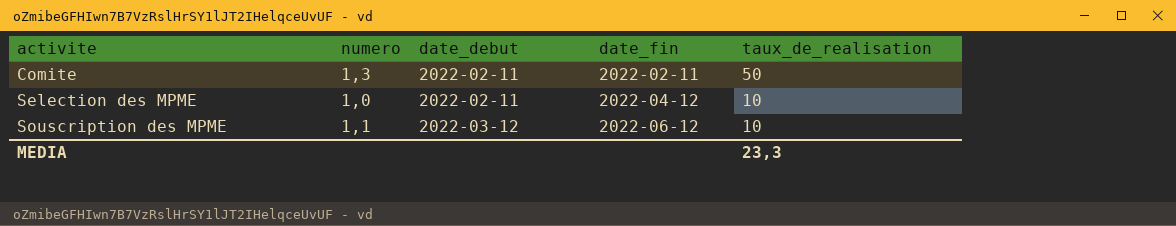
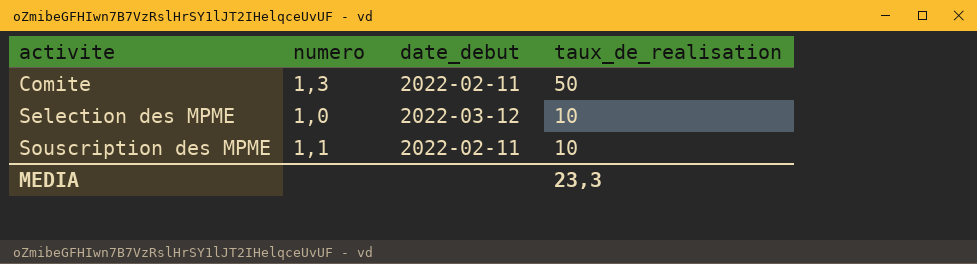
column date_fin | position: 4 -> none
Selection des MPME | date_debut: 2022-02-11 -> 2022-03-12
Souscription des MPME | date_debut: 2022-03-12 -> 2022-02-11

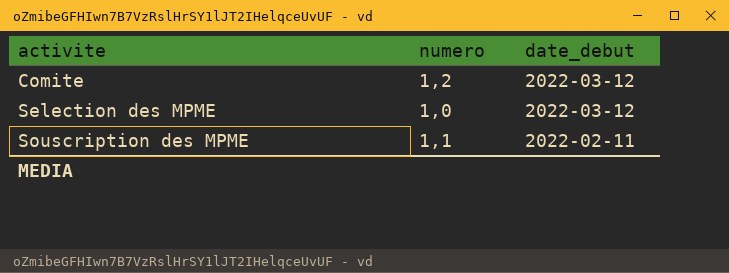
column taux_de_realisation | position: 4 -> none
Comite | numero: 1,3 -> 1,2
Comite | date_debut: 2022-02-11 -> 2022-03-12

